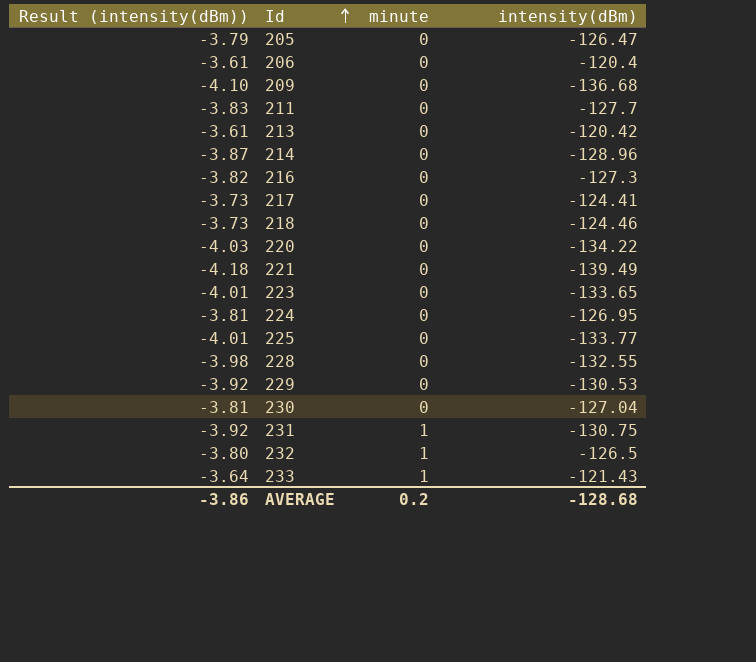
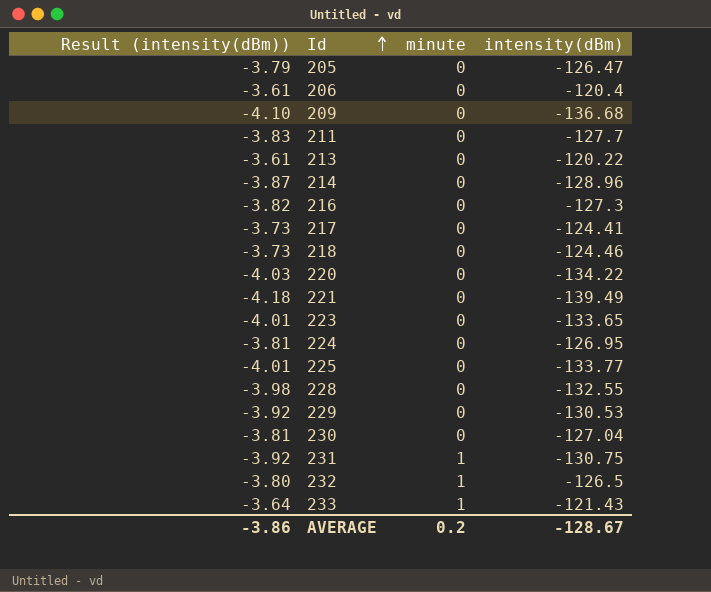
213 | intensity(dBm): -120.42 -> -120.22
AVERAGE | intensity(dBm): -128.68 -> -128.67

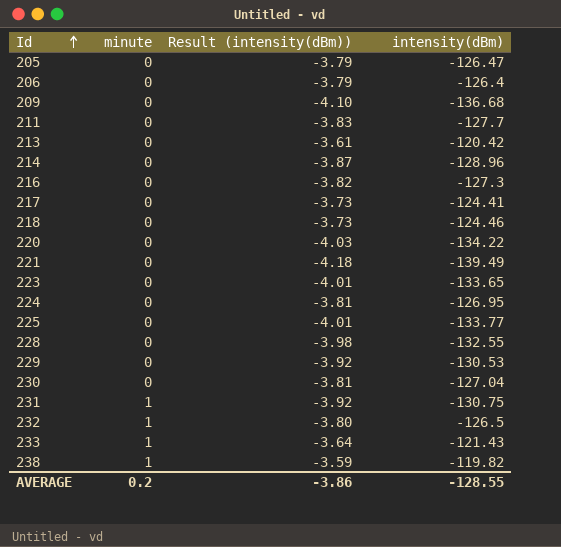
column Result (intensity(dBm)) | position: 1 -> 3
206 | Result (intensity(dBm)): -3.61 -> -3.79
206 | intensity(dBm): -120.4 -> -126.4
213 | intensity(dBm): -120.22 -> -120.42
row 238: none -> 1 | -3.59 | -119.82
AVERAGE | intensity(dBm): -128.67 -> -128.55

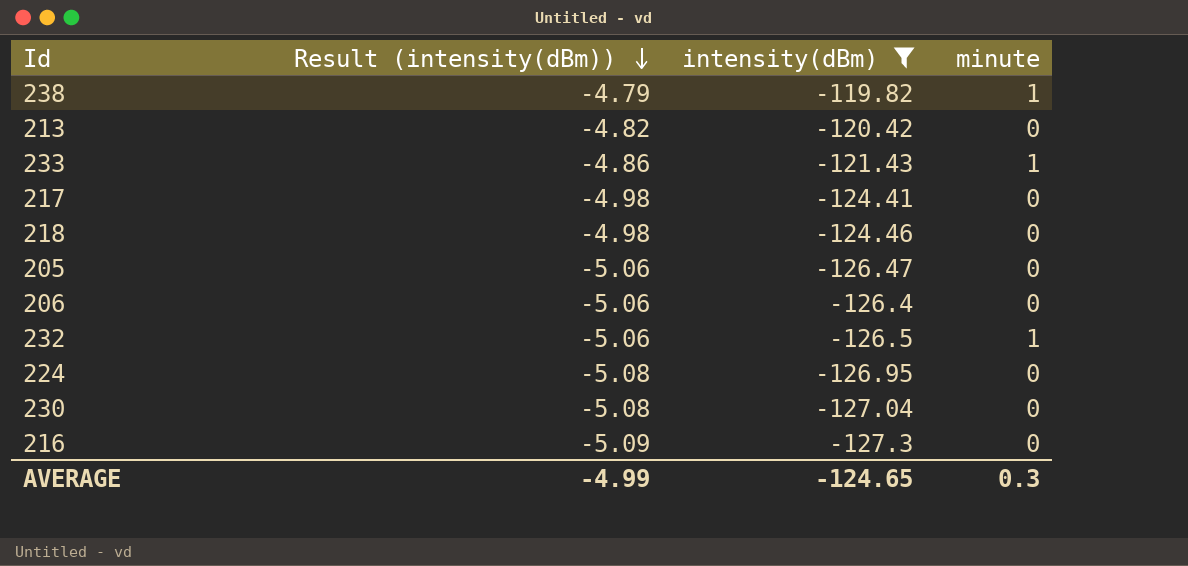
filter: none -> intensity(dBm) >= -127.3
row order: Id ascending -> Result (intensity(dBm)) descending
column Result (intensity(dBm)) | formula: [intensity(dBm)] * 0.03 -> [intensity(dBm)] * 0.04
column minute | position: 2 -> 4
AVERAGE | Result (intensity(dBm)): -3.86 -> -4.99
AVERAGE | intensity(dBm): -128.55 -> -124.65
AVERAGE | minute: 0.2 -> 0.3

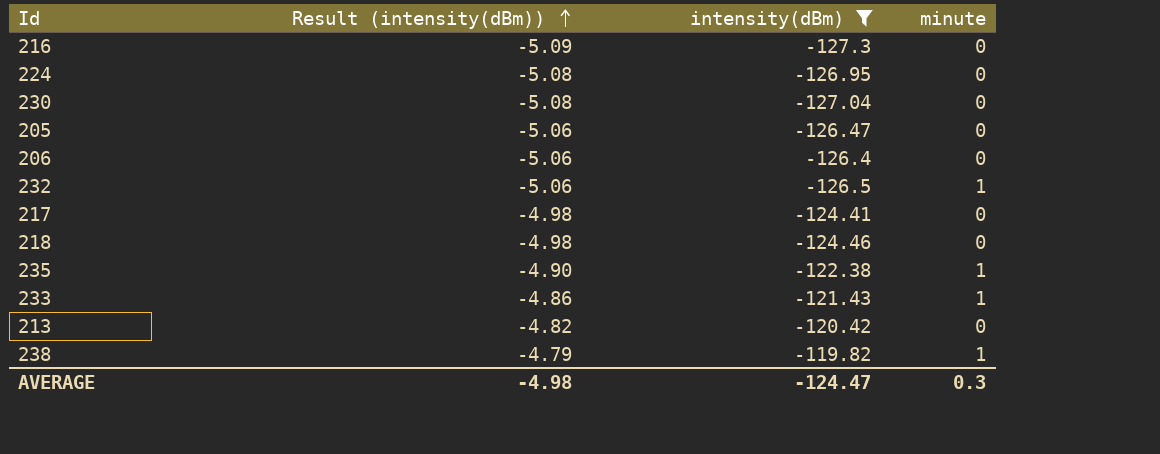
row order: Result (intensity(dBm)) descending -> Result (intensity(dBm)) ascending
row 235: none -> -4.90 | -122.38 | 1
AVERAGE | Result (intensity(dBm)): -4.99 -> -4.98
AVERAGE | intensity(dBm): -124.65 -> -124.47

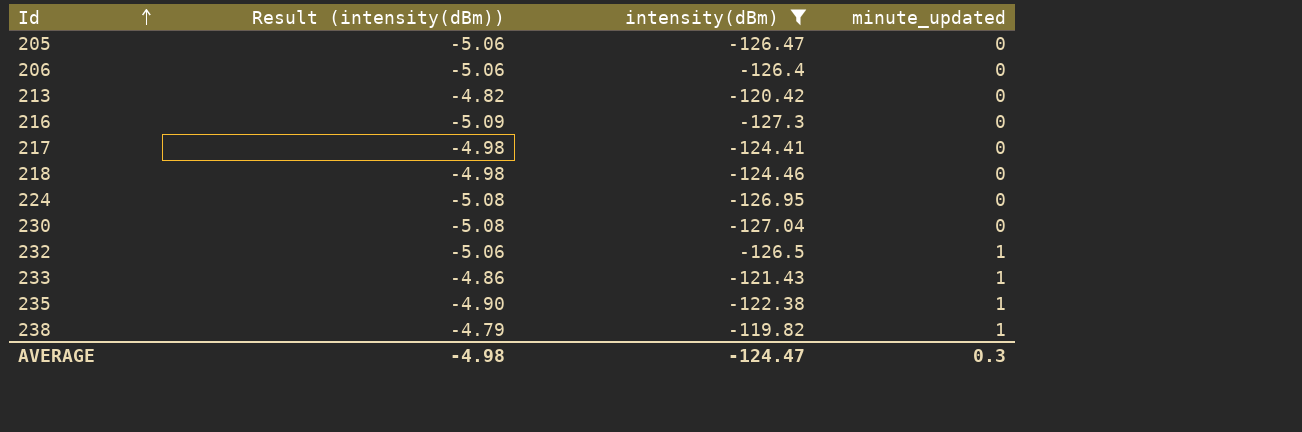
row order: Result (intensity(dBm)) ascending -> Id ascending
column name: minute -> minute_updated

